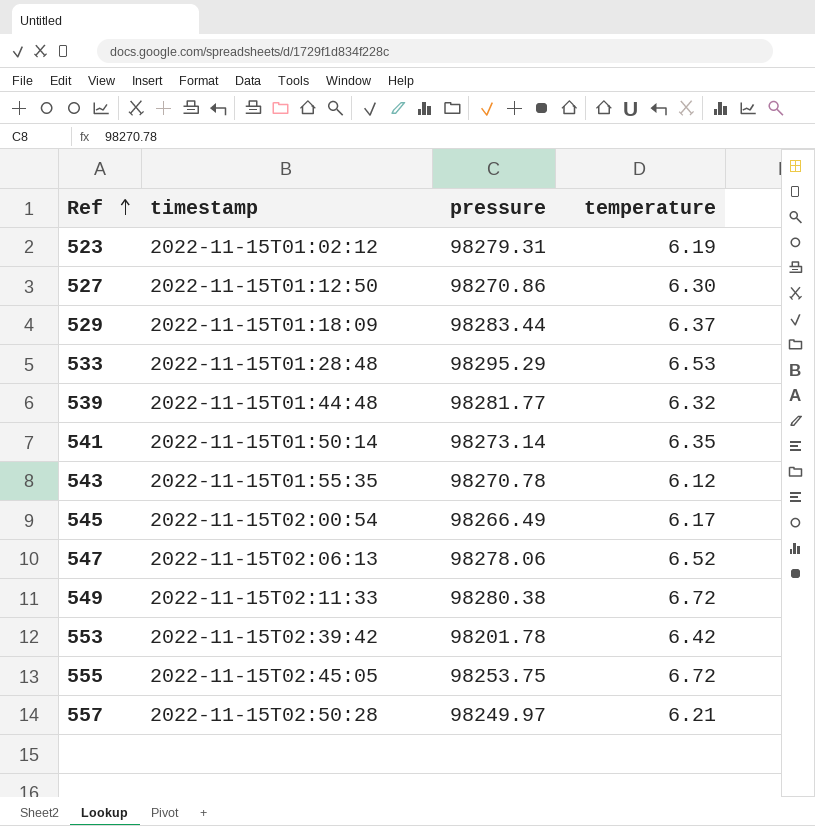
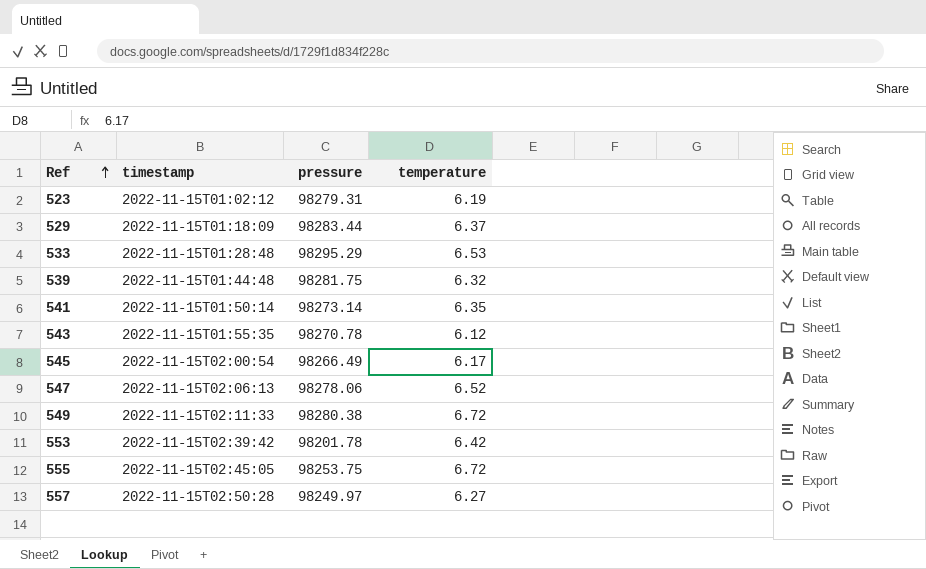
row 527: 2022-11-15T01:12:50 | 98270.86 | 6.30 -> none
539 | pressure: 98281.77 -> 98281.75
557 | temperature: 6.21 -> 6.27

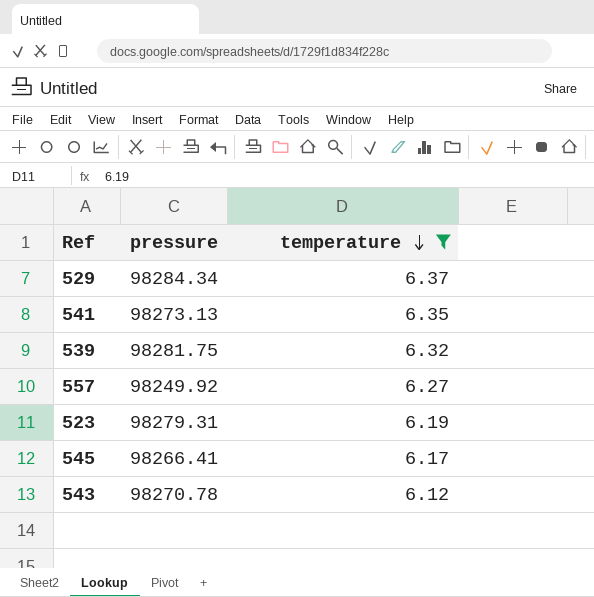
filter: none -> temperature <= 6.37
row order: Ref ascending -> temperature descending
column timestamp | position: 2 -> none
529 | pressure: 98283.44 -> 98284.34
541 | pressure: 98273.14 -> 98273.13
557 | pressure: 98249.97 -> 98249.92
545 | pressure: 98266.49 -> 98266.41

